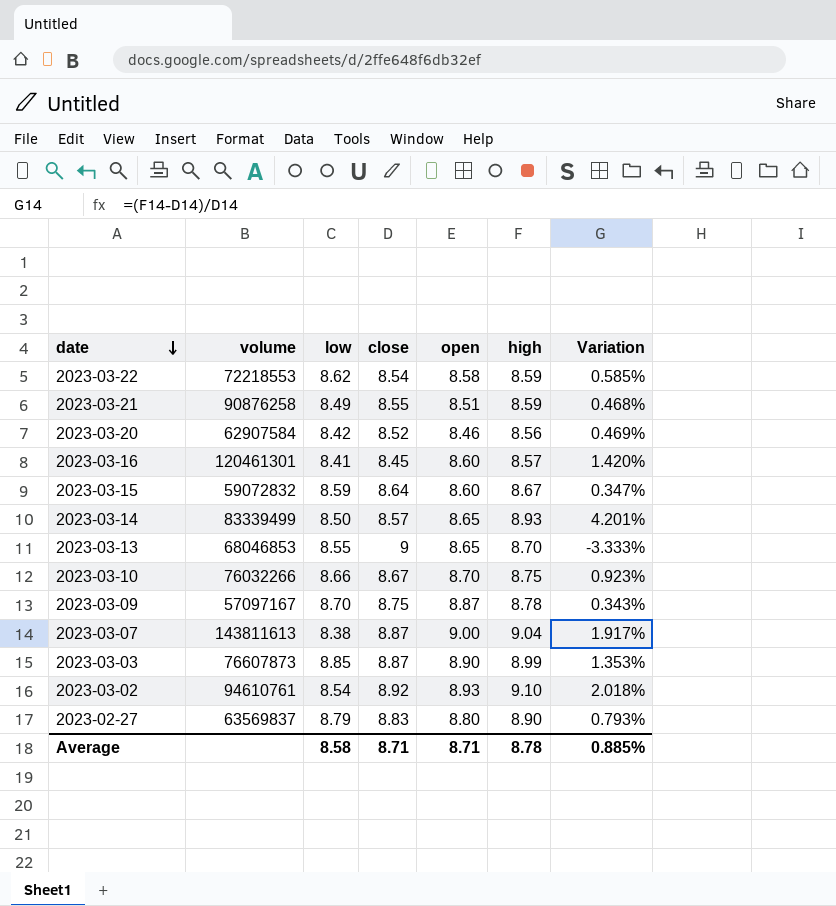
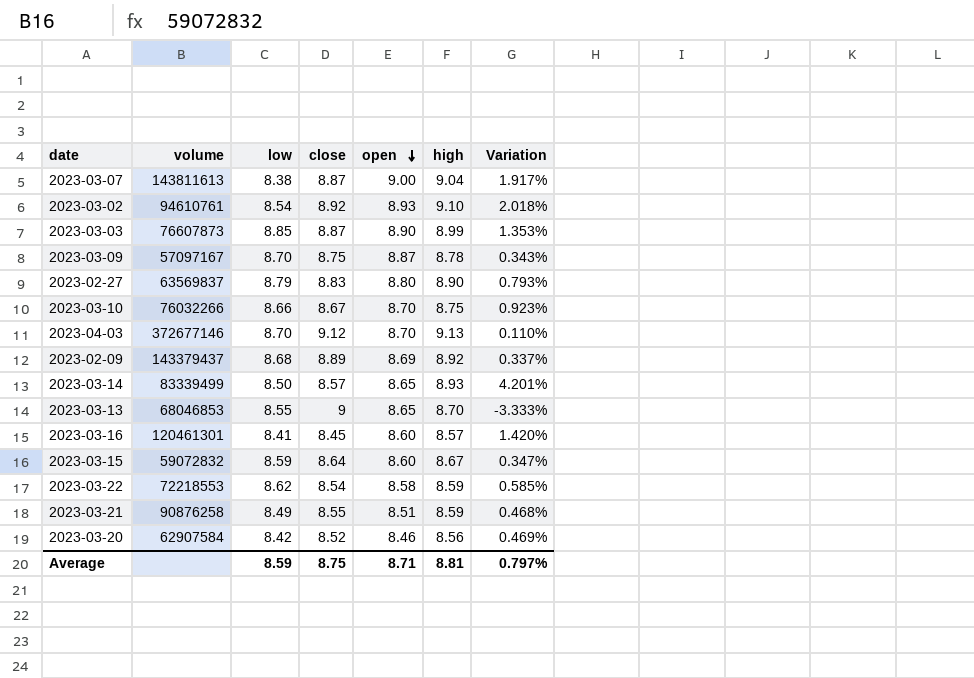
row order: date descending -> open descending
row 2023-04-03: none -> 372677146 | 8.70 | 9.12 | 8.70 | 9.13 | 0.110%
row 2023-02-09: none -> 143379437 | 8.68 | 8.89 | 8.69 | 8.92 | 0.337%
Average | low: 8.58 -> 8.59
Average | close: 8.71 -> 8.75
Average | high: 8.78 -> 8.81
Average | Variation: 0.885% -> 0.797%

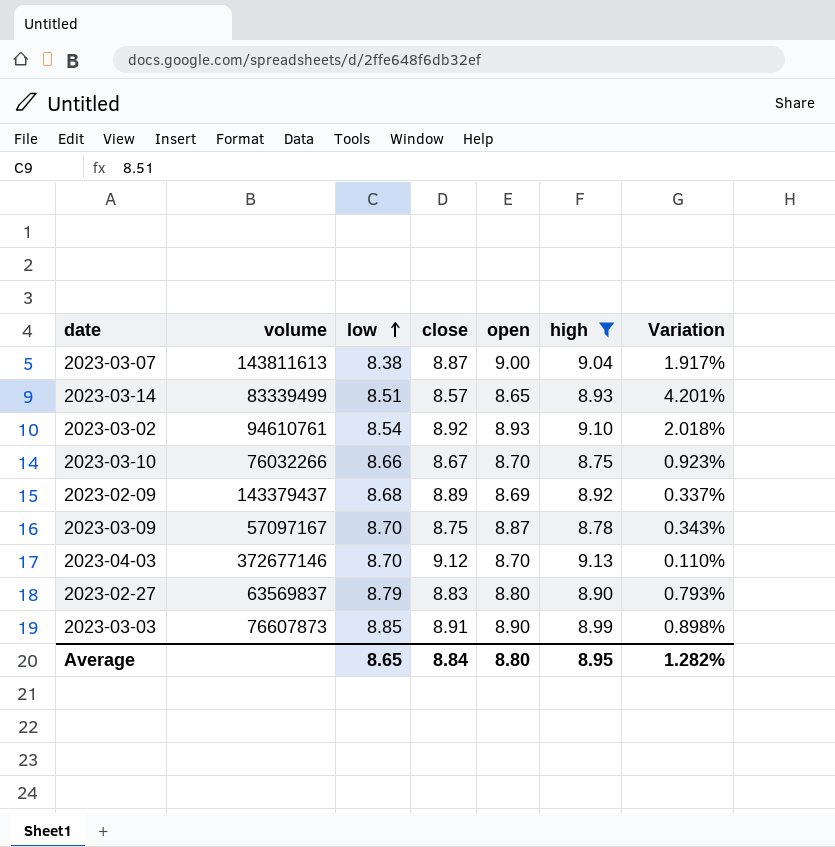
filter: none -> high >= 8.75
row order: open descending -> low ascending
2023-03-14 | low: 8.50 -> 8.51
2023-03-03 | close: 8.87 -> 8.91
2023-03-03 | Variation: 1.353% -> 0.898%
Average | low: 8.59 -> 8.65
Average | close: 8.75 -> 8.84
Average | open: 8.71 -> 8.80
Average | high: 8.81 -> 8.95
Average | Variation: 0.797% -> 1.282%

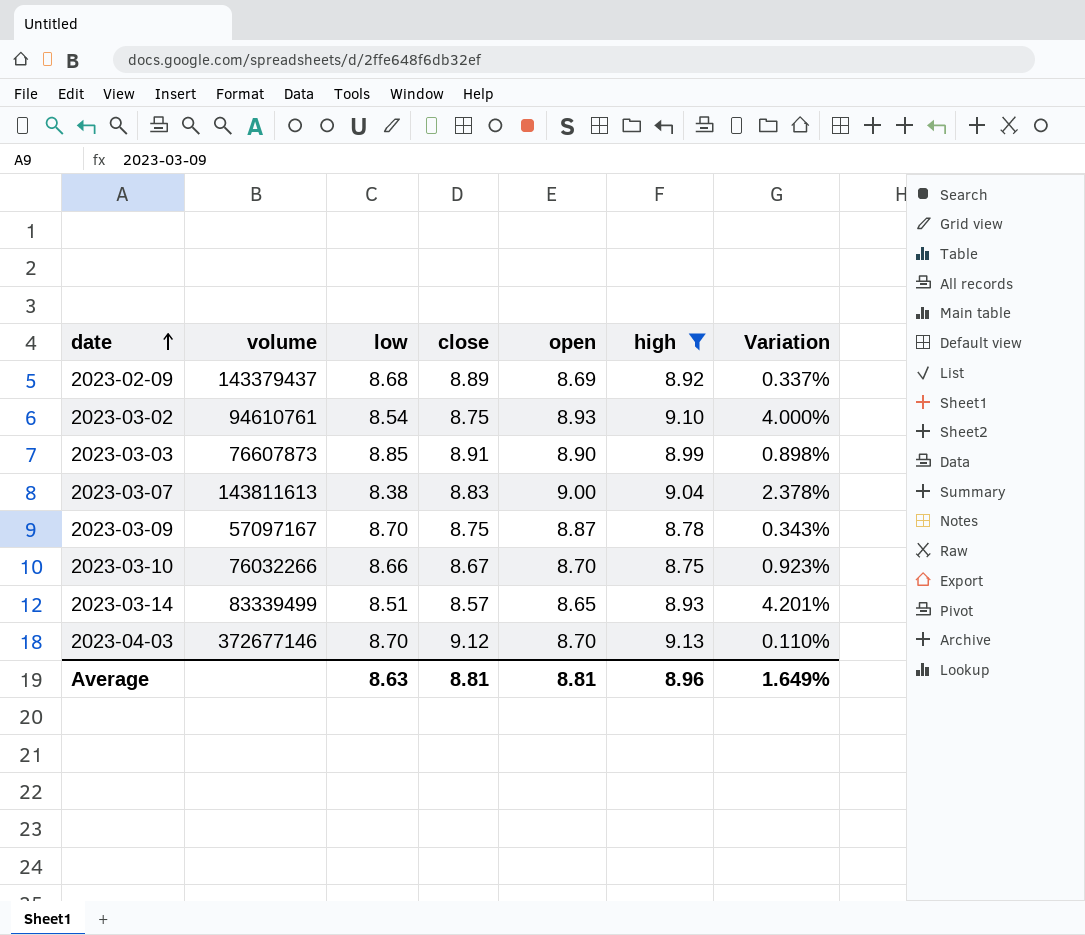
row order: low ascending -> date ascending
row 2023-02-27: 63569837 | 8.79 | 8.83 | 8.80 | 8.90 | 0.793% -> none
2023-03-02 | close: 8.92 -> 8.75
2023-03-02 | Variation: 2.018% -> 4.000%
2023-03-07 | close: 8.87 -> 8.83
2023-03-07 | Variation: 1.917% -> 2.378%
Average | low: 8.65 -> 8.63
Average | close: 8.84 -> 8.81
Average | open: 8.80 -> 8.81
Average | high: 8.95 -> 8.96
Average | Variation: 1.282% -> 1.649%

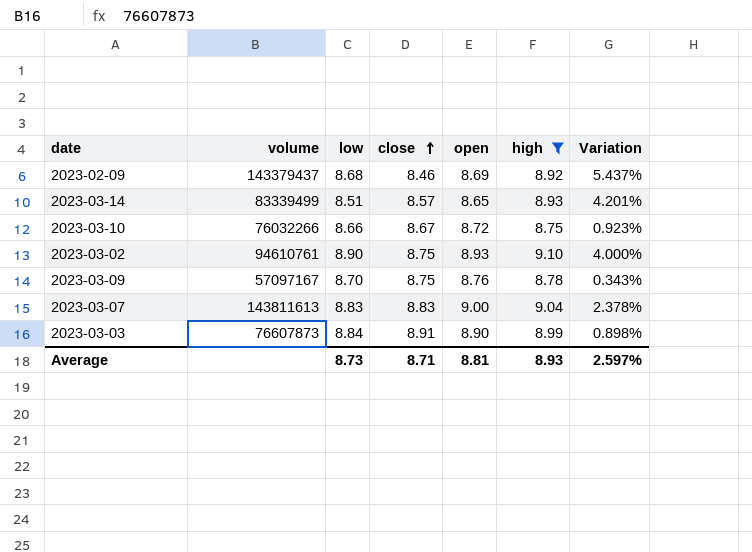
row order: date ascending -> close ascending
row 2023-04-03: 372677146 | 8.70 | 9.12 | 8.70 | 9.13 | 0.110% -> none
2023-02-09 | close: 8.89 -> 8.46
2023-02-09 | Variation: 0.337% -> 5.437%
2023-03-10 | open: 8.70 -> 8.72
2023-03-02 | low: 8.54 -> 8.90
2023-03-09 | open: 8.87 -> 8.76
2023-03-07 | low: 8.38 -> 8.83
2023-03-03 | low: 8.85 -> 8.84
Average | low: 8.63 -> 8.73
Average | close: 8.81 -> 8.71
Average | high: 8.96 -> 8.93
Average | Variation: 1.649% -> 2.597%

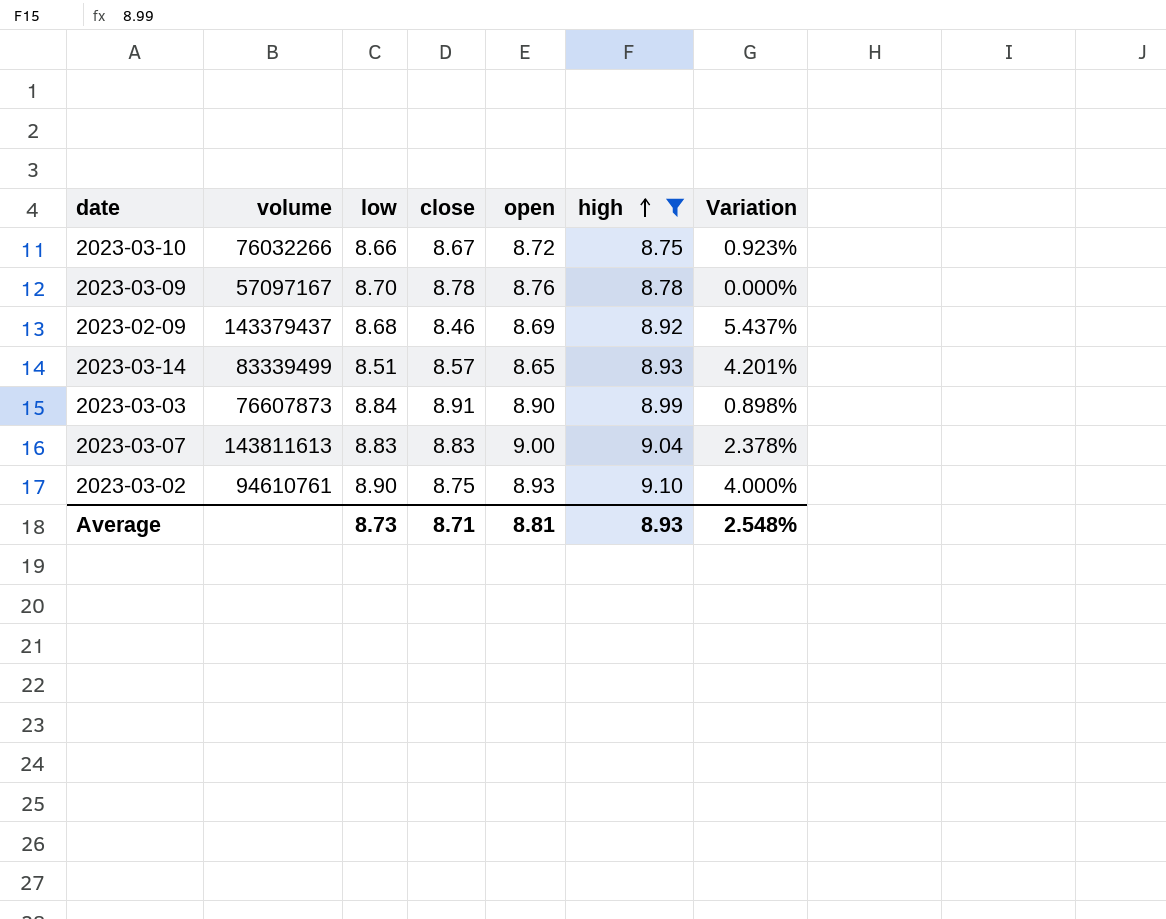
row order: close ascending -> high ascending
2023-03-09 | close: 8.75 -> 8.78
2023-03-09 | Variation: 0.343% -> 0.000%
Average | Variation: 2.597% -> 2.548%

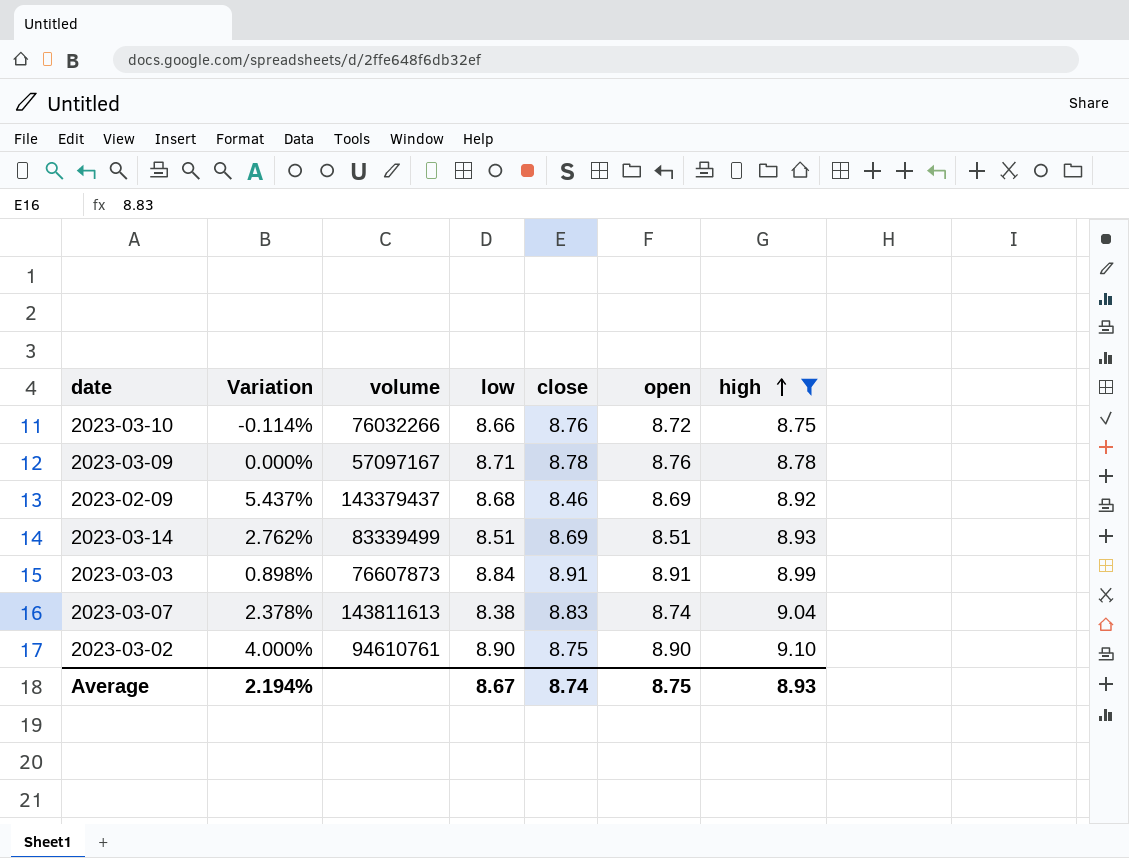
column Variation | position: 7 -> 2
2023-03-10 | Variation: 0.923% -> -0.114%
2023-03-10 | close: 8.67 -> 8.76
2023-03-09 | low: 8.70 -> 8.71
2023-03-14 | Variation: 4.201% -> 2.762%
2023-03-14 | close: 8.57 -> 8.69
2023-03-14 | open: 8.65 -> 8.51
2023-03-03 | open: 8.90 -> 8.91
2023-03-07 | low: 8.83 -> 8.38
2023-03-07 | open: 9.00 -> 8.74
2023-03-02 | open: 8.93 -> 8.90
Average | Variation: 2.548% -> 2.194%
Average | low: 8.73 -> 8.67
Average | close: 8.71 -> 8.74
Average | open: 8.81 -> 8.75

